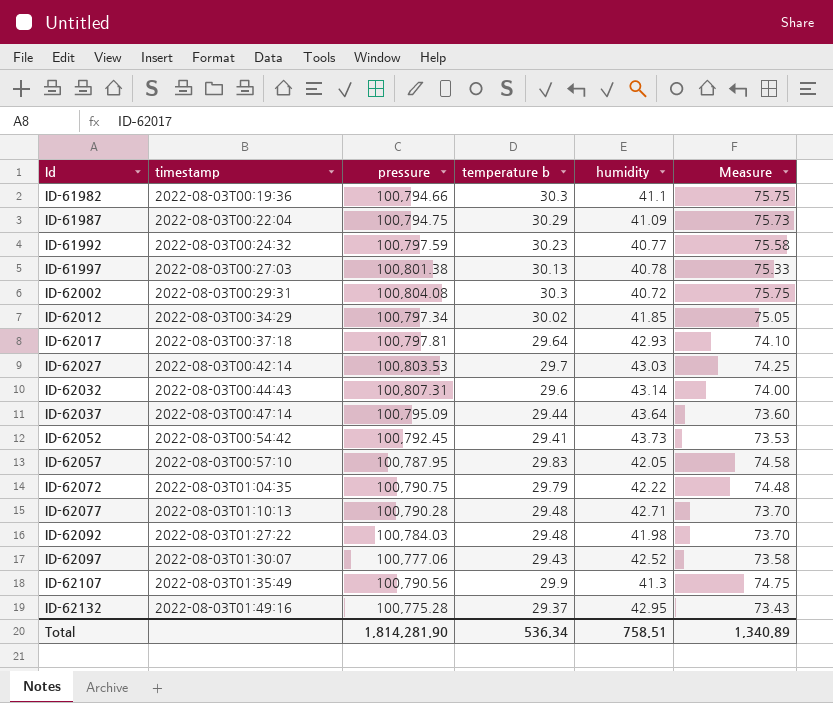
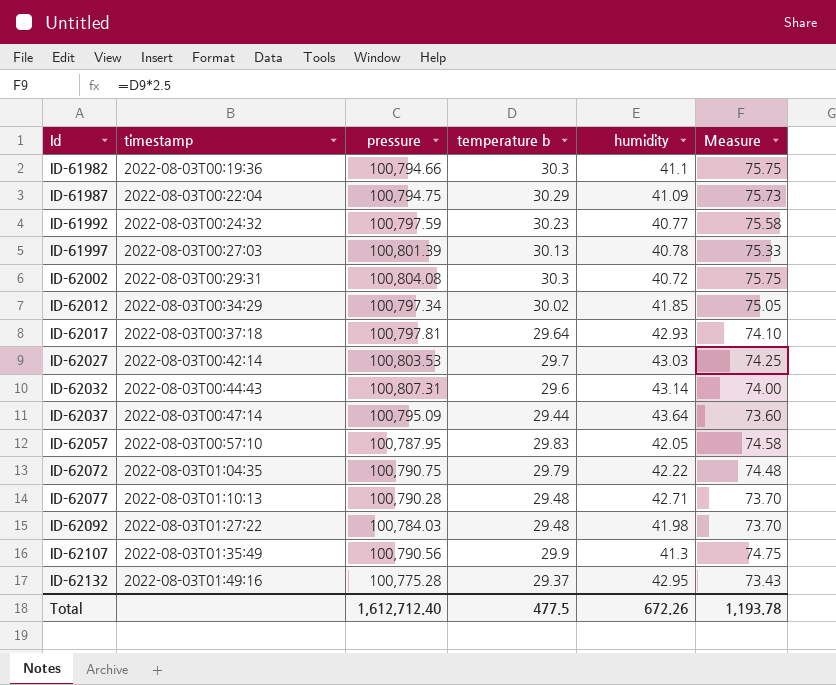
row ID-62052: 2022-08-03T00:54:42 | 100,792.45 | 29.41 | 43.73 | 73.53 -> none
row ID-62097: 2022-08-03T01:30:07 | 100,777.06 | 29.43 | 42.52 | 73.58 -> none
ID-61997 | pressure: 100,801.38 -> 100,801.39
Total | pressure: 1,814,281.90 -> 1,612,712.40
Total | temperature b: 536.34 -> 477.5
Total | humidity: 758.51 -> 672.26
Total | Measure: 1,340.89 -> 1,193.78

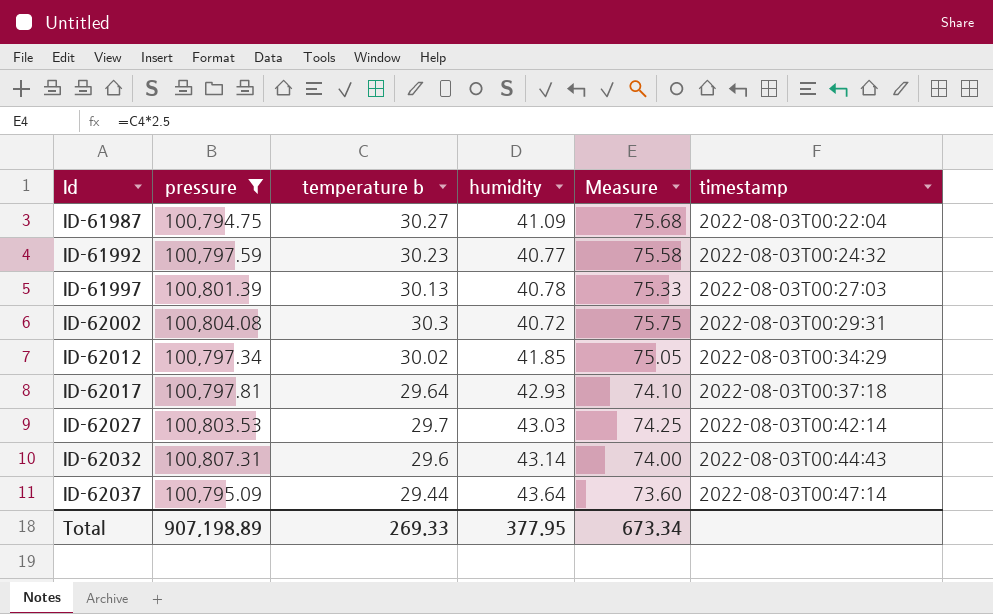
filter: none -> pressure >= 100,794.75
column timestamp | position: 2 -> 6
ID-61987 | temperature b: 30.29 -> 30.27
ID-61987 | Measure: 75.73 -> 75.68
Total | pressure: 1,612,712.40 -> 907,198.89
Total | temperature b: 477.5 -> 269.33
Total | humidity: 672.26 -> 377.95
Total | Measure: 1,193.78 -> 673.34

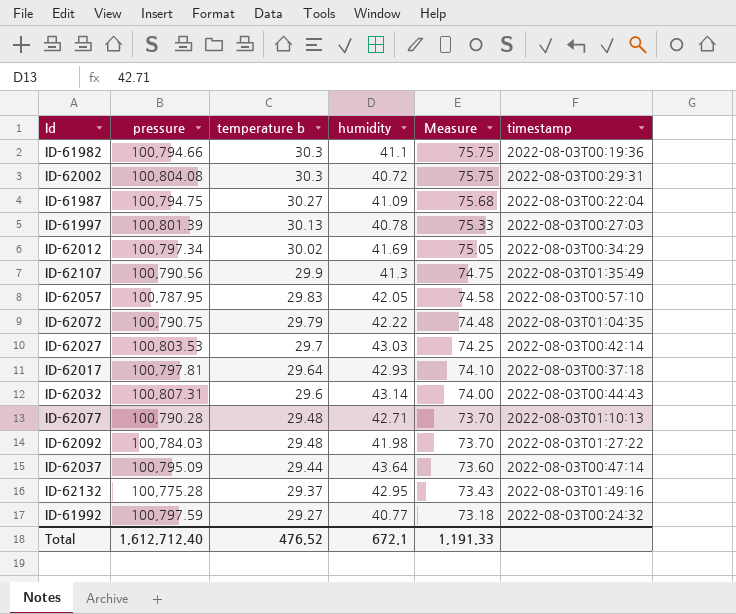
filter: pressure >= 100,794.75 -> none
row order: Id ascending -> temperature b descending
ID-62012 | humidity: 41.85 -> 41.69
ID-61992 | temperature b: 30.23 -> 29.27
ID-61992 | Measure: 75.58 -> 73.18
Total | pressure: 907,198.89 -> 1,612,712.40
Total | temperature b: 269.33 -> 476.52
Total | humidity: 377.95 -> 672.1
Total | Measure: 673.34 -> 1,191.33

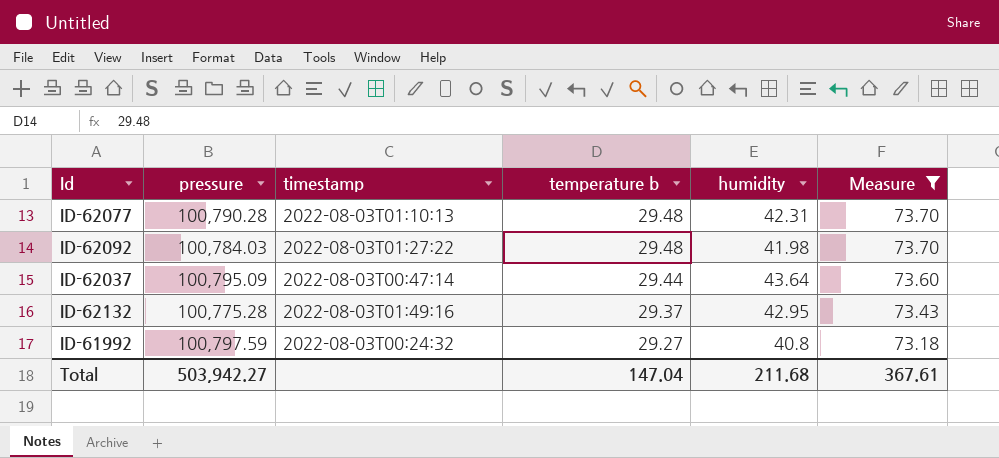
filter: none -> Measure <= 73.70
column timestamp | position: 6 -> 3
ID-62077 | humidity: 42.71 -> 42.31
ID-61992 | humidity: 40.77 -> 40.8
Total | pressure: 1,612,712.40 -> 503,942.27
Total | temperature b: 476.52 -> 147.04
Total | humidity: 672.1 -> 211.68
Total | Measure: 1,191.33 -> 367.61

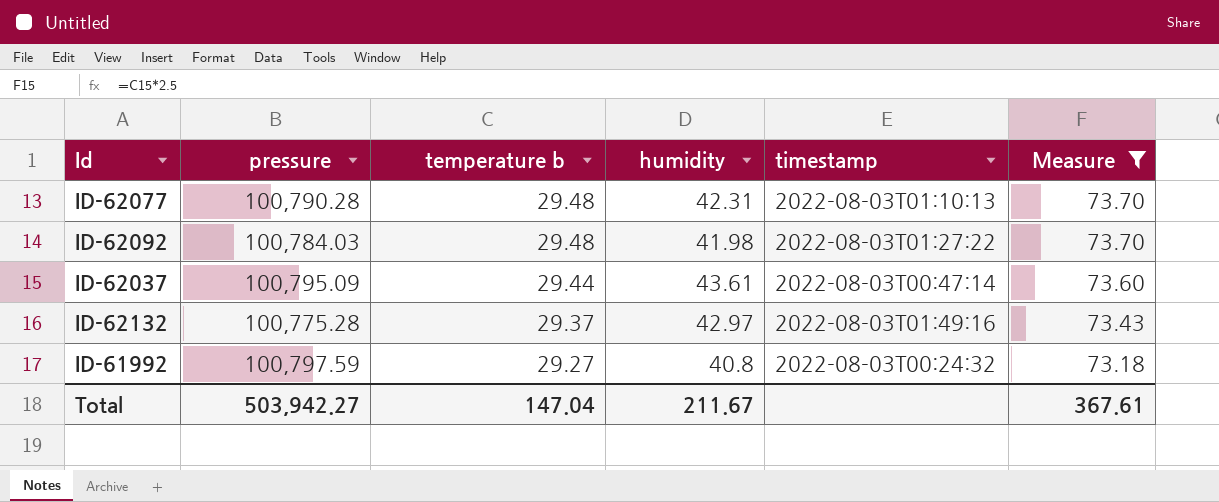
column timestamp | position: 3 -> 5
ID-62037 | humidity: 43.64 -> 43.61
ID-62132 | humidity: 42.95 -> 42.97
Total | humidity: 211.68 -> 211.67

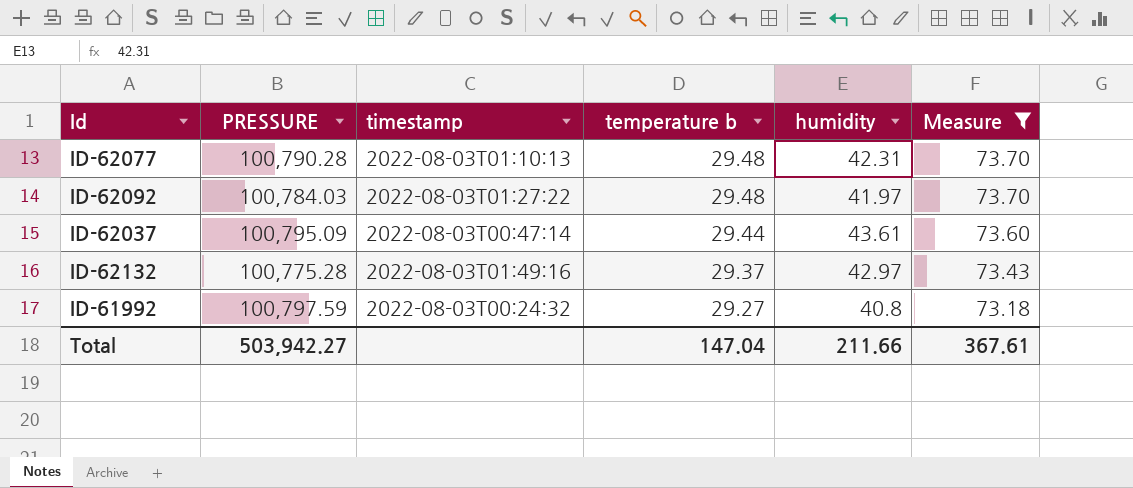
column name: pressure -> PRESSURE
column timestamp | position: 5 -> 3
ID-62092 | humidity: 41.98 -> 41.97
Total | humidity: 211.67 -> 211.66

